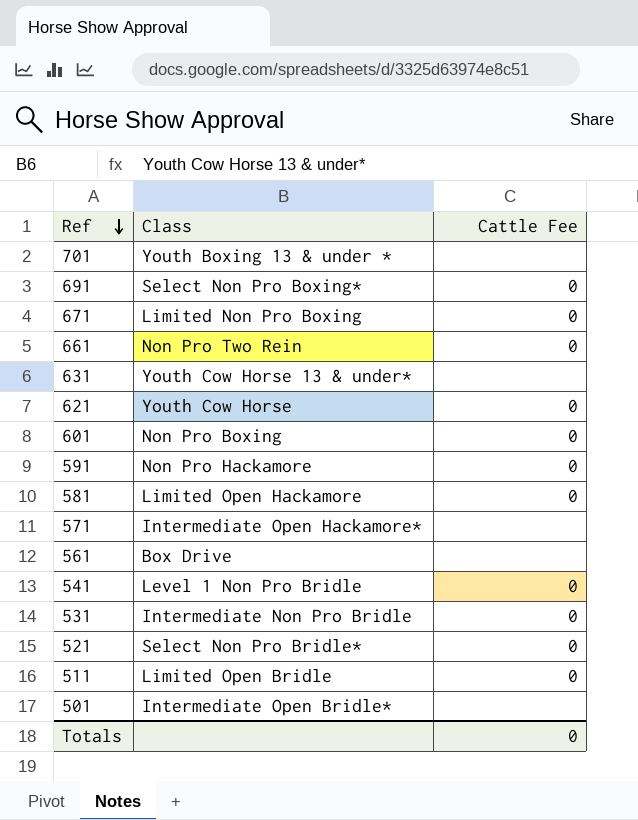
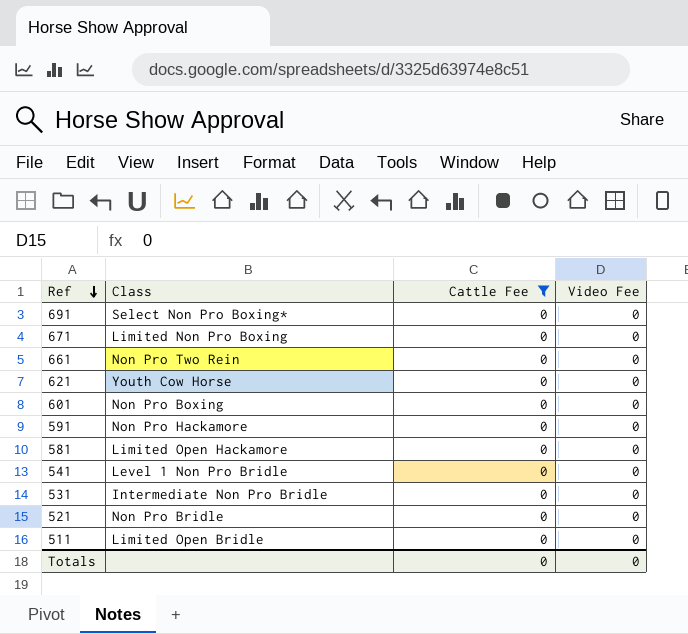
filter: none -> Cattle Fee = 0
column Video Fee | position: none -> 4
521 | Class: Select Non Pro Bridle* -> Non Pro Bridle

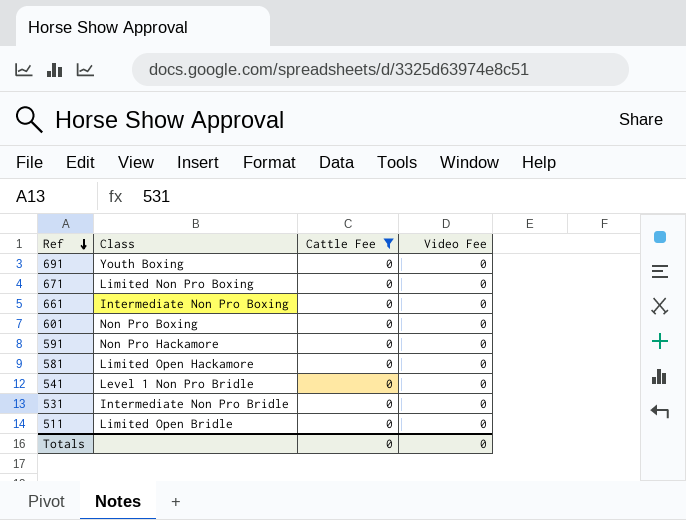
row 621: Youth Cow Horse | 0 | 0 -> none
row 521: Non Pro Bridle | 0 | 0 -> none
691 | Class: Select Non Pro Boxing* -> Youth Boxing
661 | Class: Non Pro Two Rein -> Intermediate Non Pro Boxing

